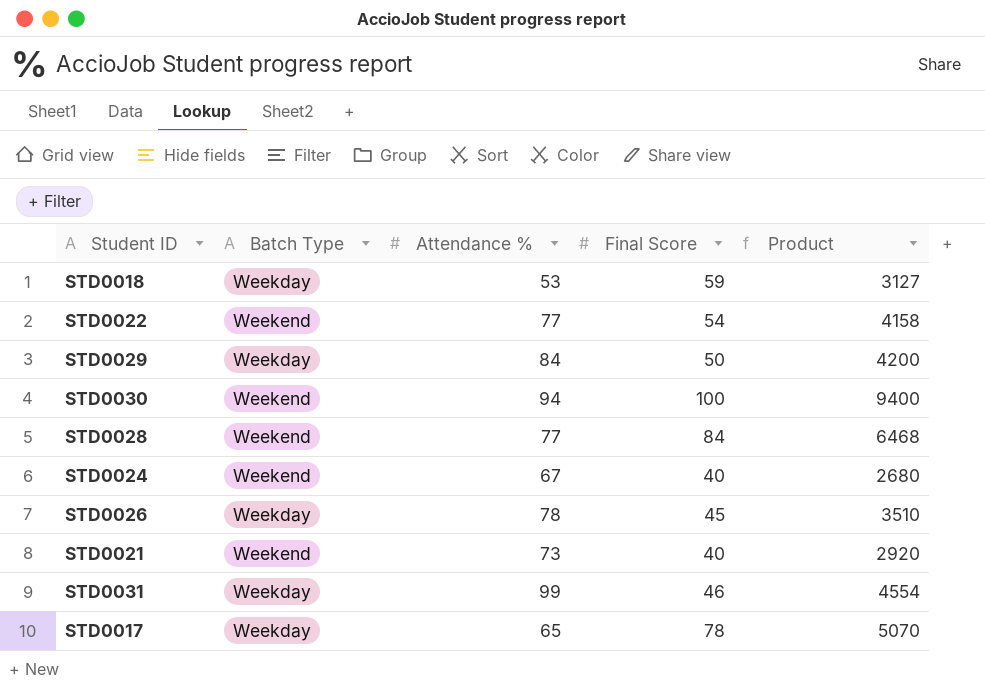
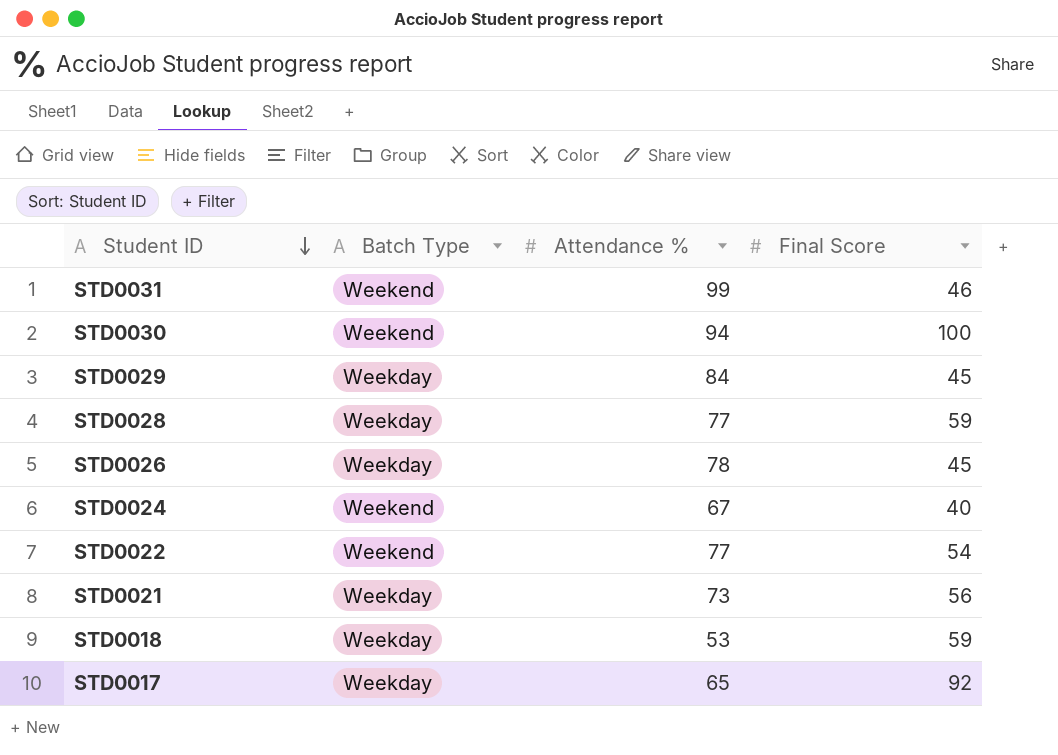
row order: none -> Student ID descending
column Product | formula: [Attendance %] * [Final Score] -> none
STD0031 | Batch Type: Weekday -> Weekend
STD0029 | Final Score: 50 -> 45
STD0028 | Batch Type: Weekend -> Weekday
STD0028 | Final Score: 84 -> 59
STD0021 | Batch Type: Weekend -> Weekday
STD0021 | Final Score: 40 -> 56
STD0017 | Final Score: 78 -> 92

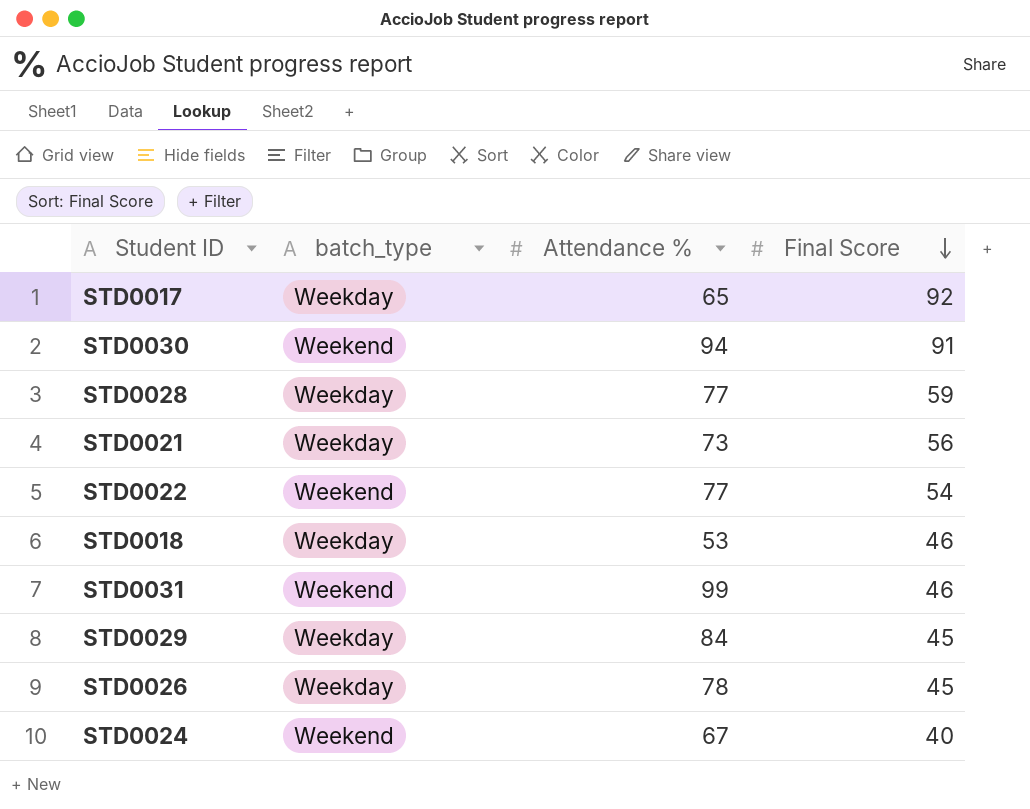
row order: Student ID descending -> Final Score descending
column name: Batch Type -> batch_type
STD0030 | Final Score: 100 -> 91
STD0018 | Final Score: 59 -> 46

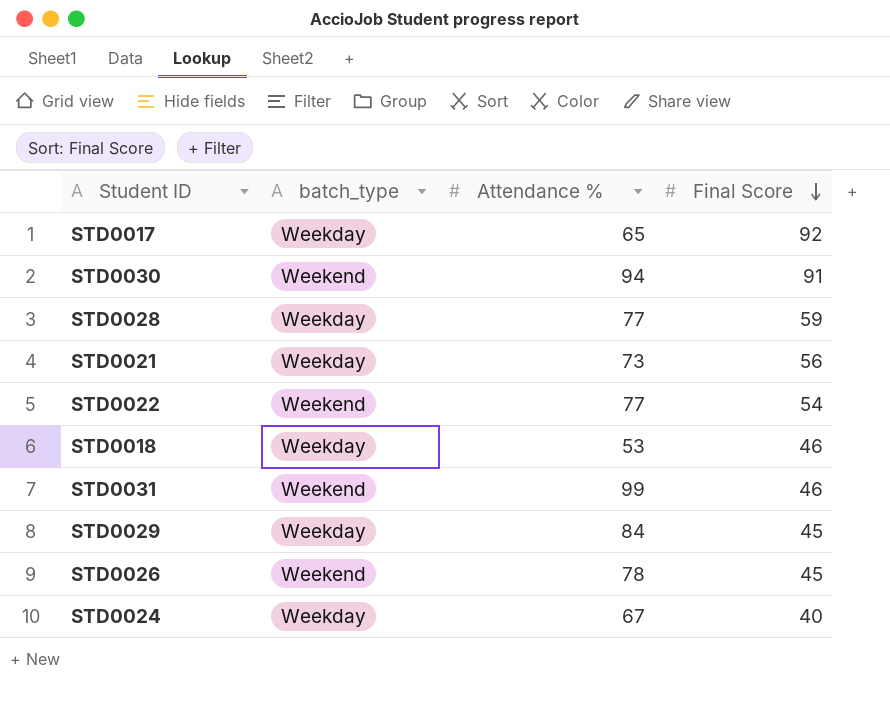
STD0026 | batch_type: Weekday -> Weekend
STD0024 | batch_type: Weekend -> Weekday

